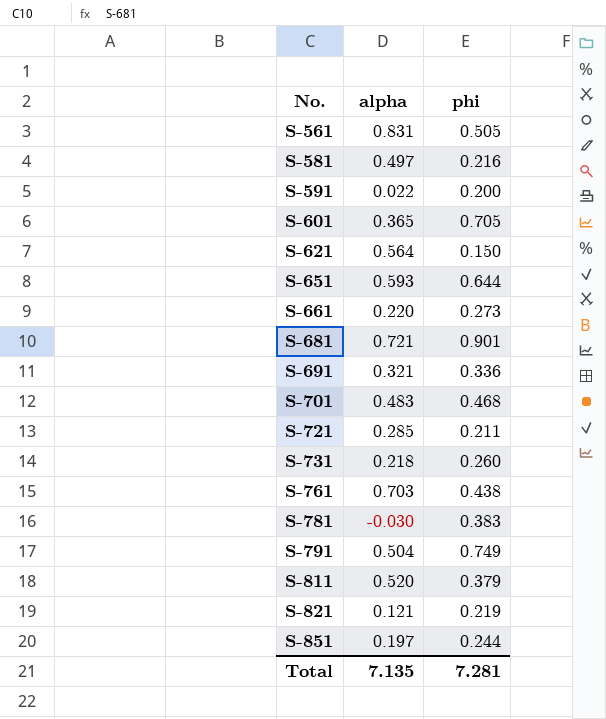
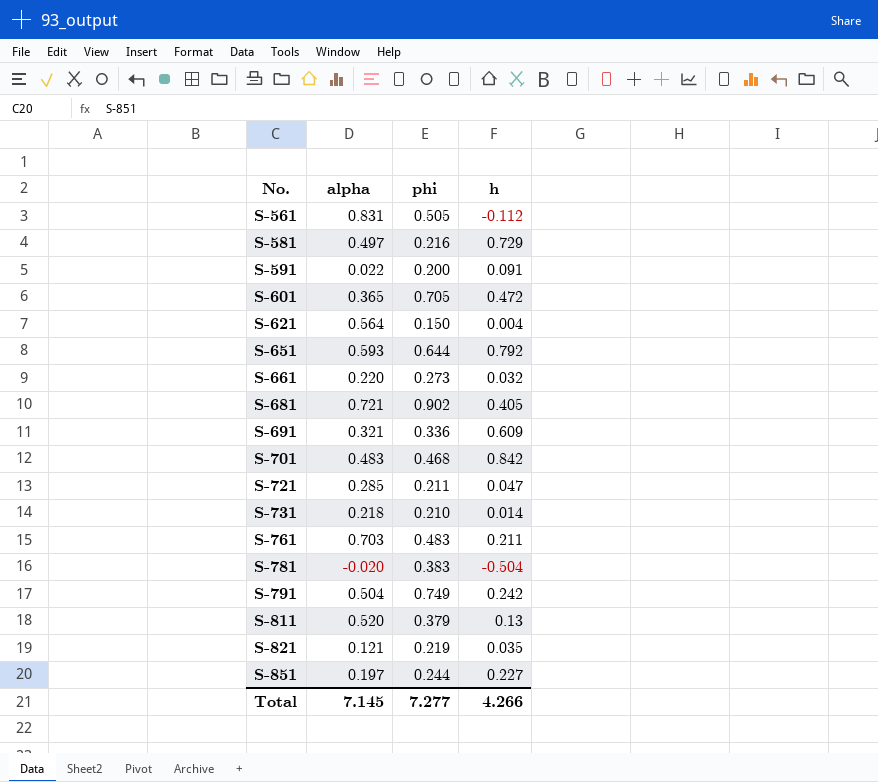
column h | position: none -> 4
S-681 | phi: 0.901 -> 0.902
S-731 | phi: 0.260 -> 0.210
S-761 | phi: 0.438 -> 0.483
S-781 | alpha: -0.030 -> -0.020
Total | alpha: 7.135 -> 7.145
Total | phi: 7.281 -> 7.277

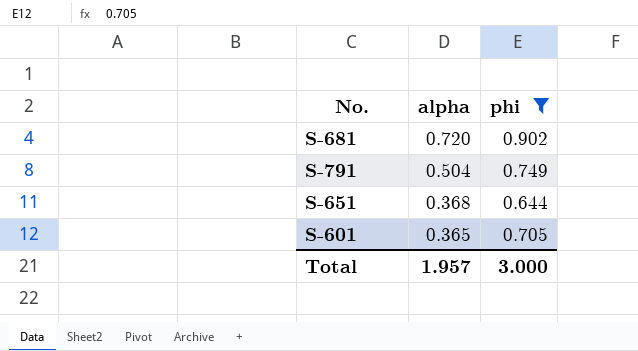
filter: none -> phi >= 0.644
row order: No. ascending -> alpha descending
column h | position: 4 -> none
S-681 | alpha: 0.721 -> 0.720
S-651 | alpha: 0.593 -> 0.368
Total | alpha: 7.145 -> 1.957
Total | phi: 7.277 -> 3.000

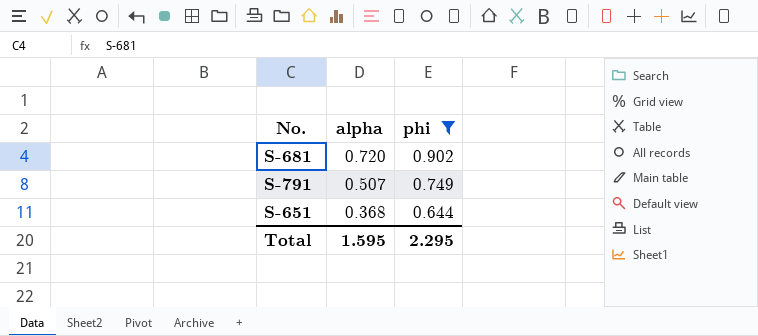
row S-601: 0.365 | 0.705 -> none
S-791 | alpha: 0.504 -> 0.507
Total | alpha: 1.957 -> 1.595
Total | phi: 3.000 -> 2.295

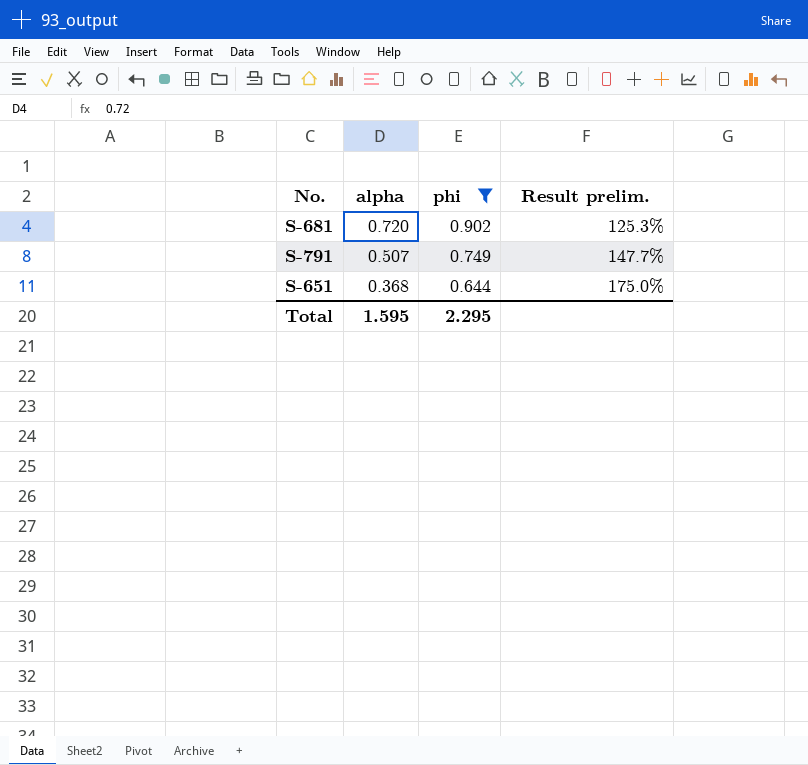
column Result prelim. | formula: none -> [phi] / [alpha]

